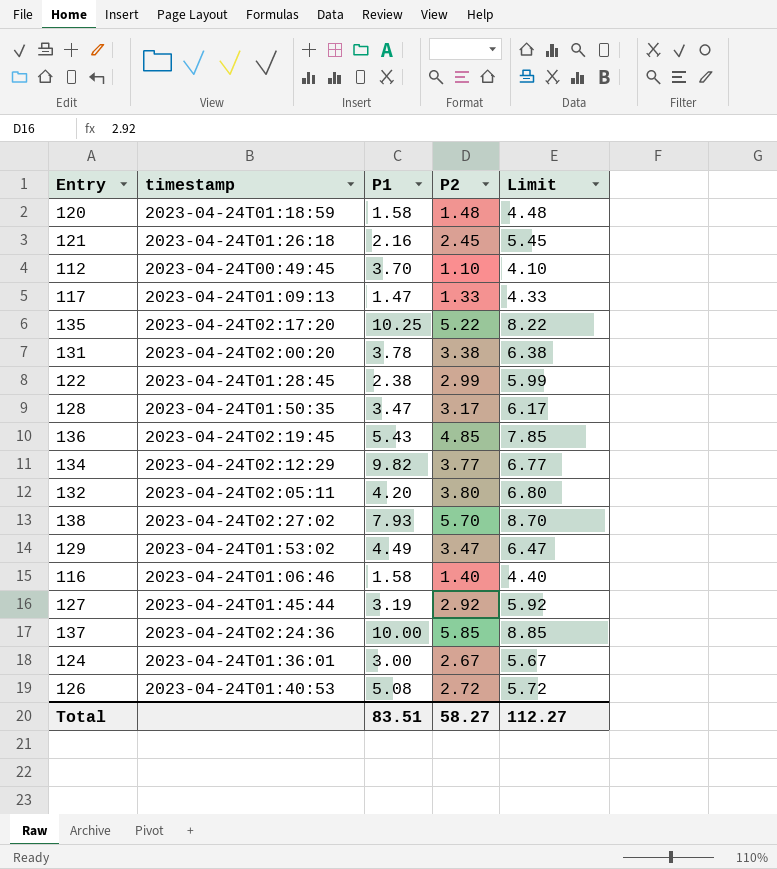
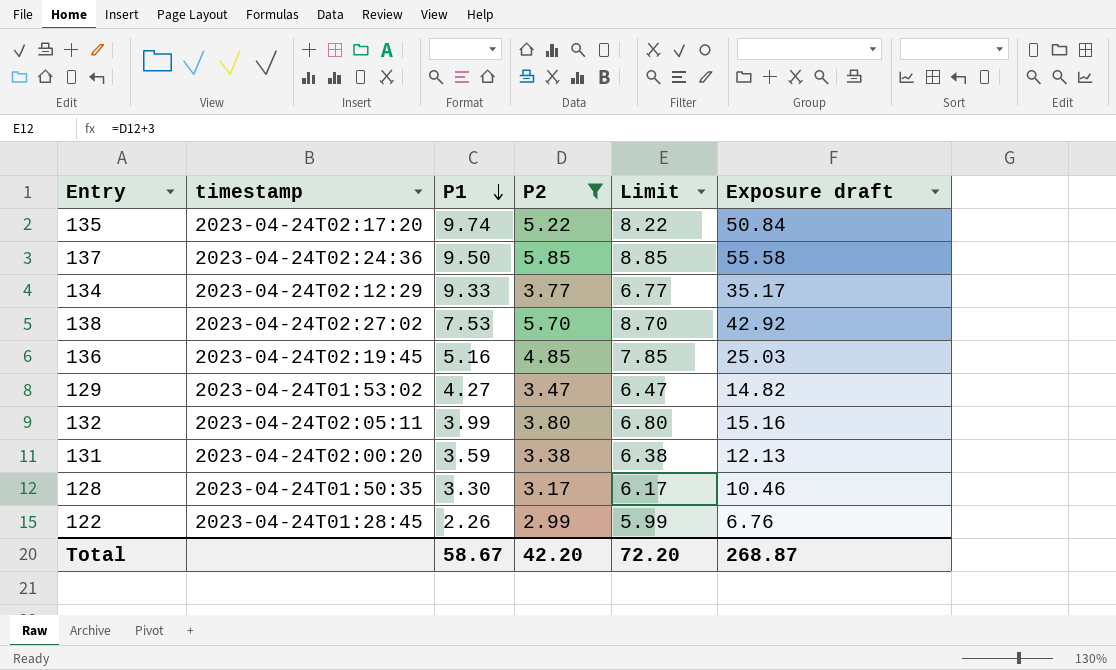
filter: none -> P2 >= 2.99
row order: none -> P1 descending
column Exposure draft | formula: none -> [P1] * [P2]
135 | P1: 10.25 -> 9.74
137 | P1: 10.00 -> 9.50
134 | P1: 9.82 -> 9.33
138 | P1: 7.93 -> 7.53
136 | P1: 5.43 -> 5.16
129 | P1: 4.49 -> 4.27
132 | P1: 4.20 -> 3.99
131 | P1: 3.78 -> 3.59
128 | P1: 3.47 -> 3.30
122 | P1: 2.38 -> 2.26
Total | P1: 83.51 -> 58.67
Total | P2: 58.27 -> 42.20
Total | Limit: 112.27 -> 72.20

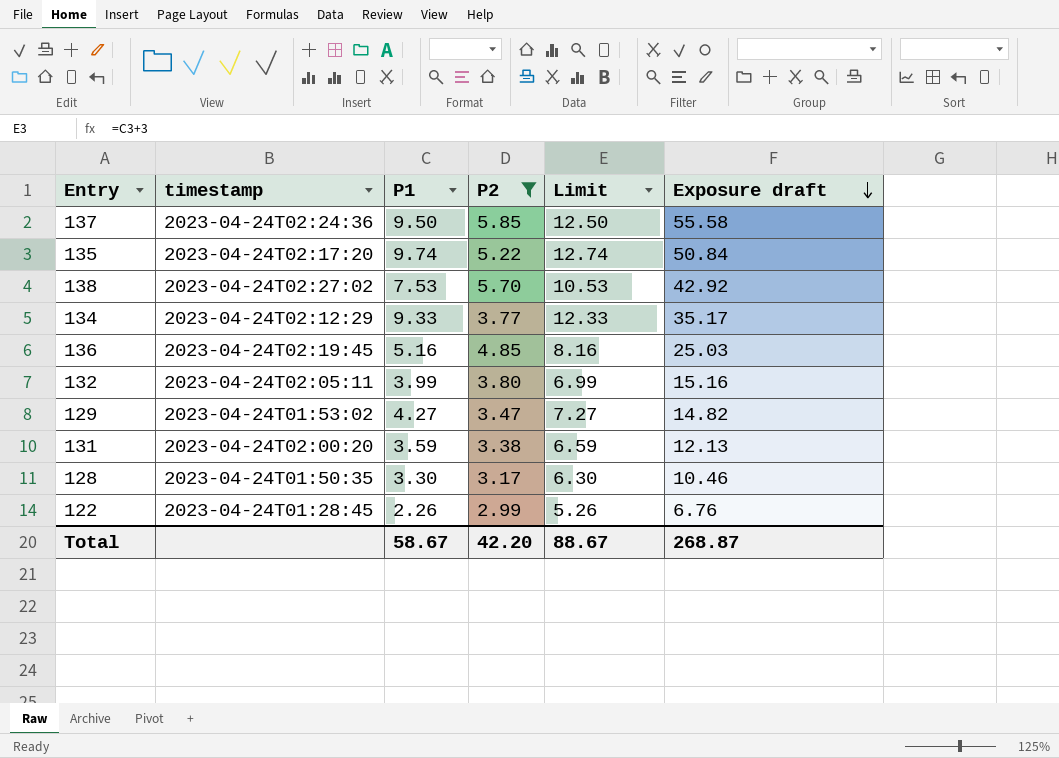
row order: P1 descending -> Exposure draft descending
column Limit | formula: [P2] + 3 -> [P1] + 3
Total | Limit: 72.20 -> 88.67

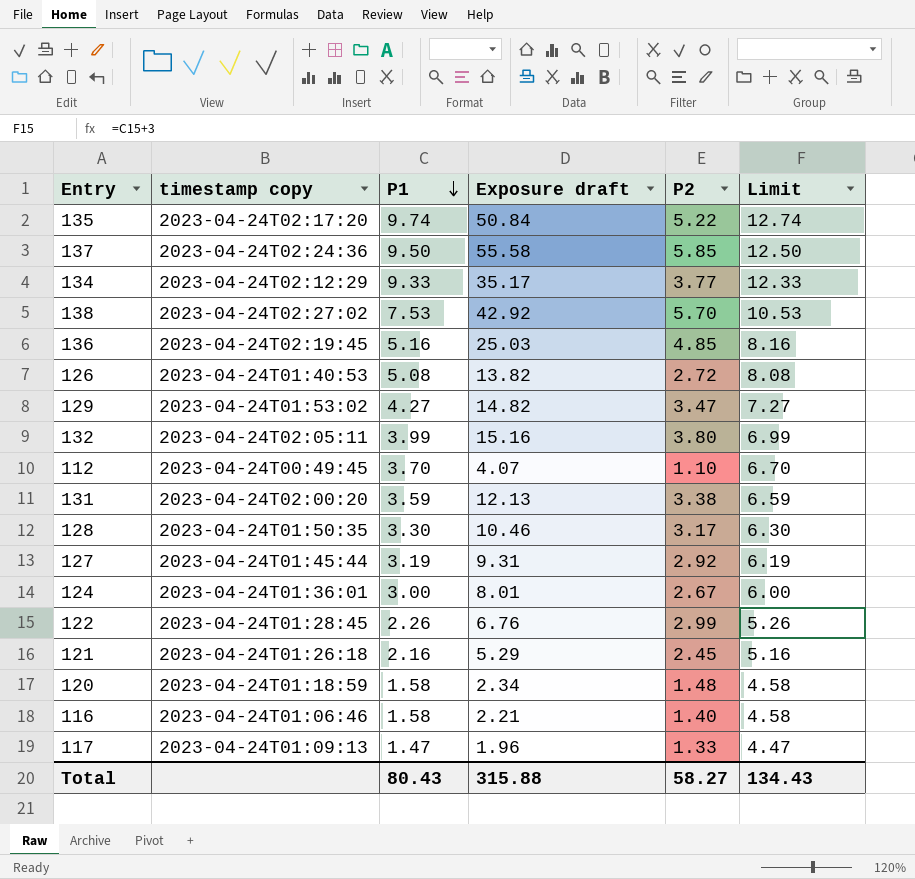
filter: P2 >= 2.99 -> none
row order: Exposure draft descending -> P1 descending
column name: timestamp -> timestamp copy
column Exposure draft | position: 6 -> 4
Total | P1: 58.67 -> 80.43
Total | Exposure draft: 268.87 -> 315.88
Total | P2: 42.20 -> 58.27
Total | Limit: 88.67 -> 134.43

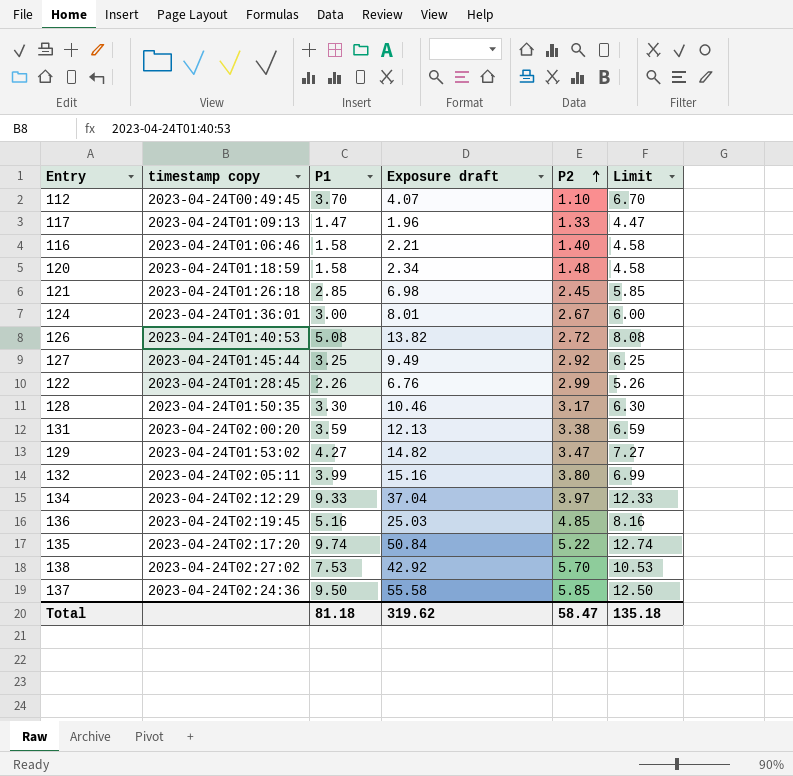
row order: P1 descending -> P2 ascending
121 | P1: 2.16 -> 2.85
121 | Exposure draft: 5.29 -> 6.98
121 | Limit: 5.16 -> 5.85
127 | P1: 3.19 -> 3.25
127 | Exposure draft: 9.31 -> 9.49
127 | Limit: 6.19 -> 6.25
134 | Exposure draft: 35.17 -> 37.04
134 | P2: 3.77 -> 3.97
Total | P1: 80.43 -> 81.18
Total | Exposure draft: 315.88 -> 319.62
Total | P2: 58.27 -> 58.47
Total | Limit: 134.43 -> 135.18

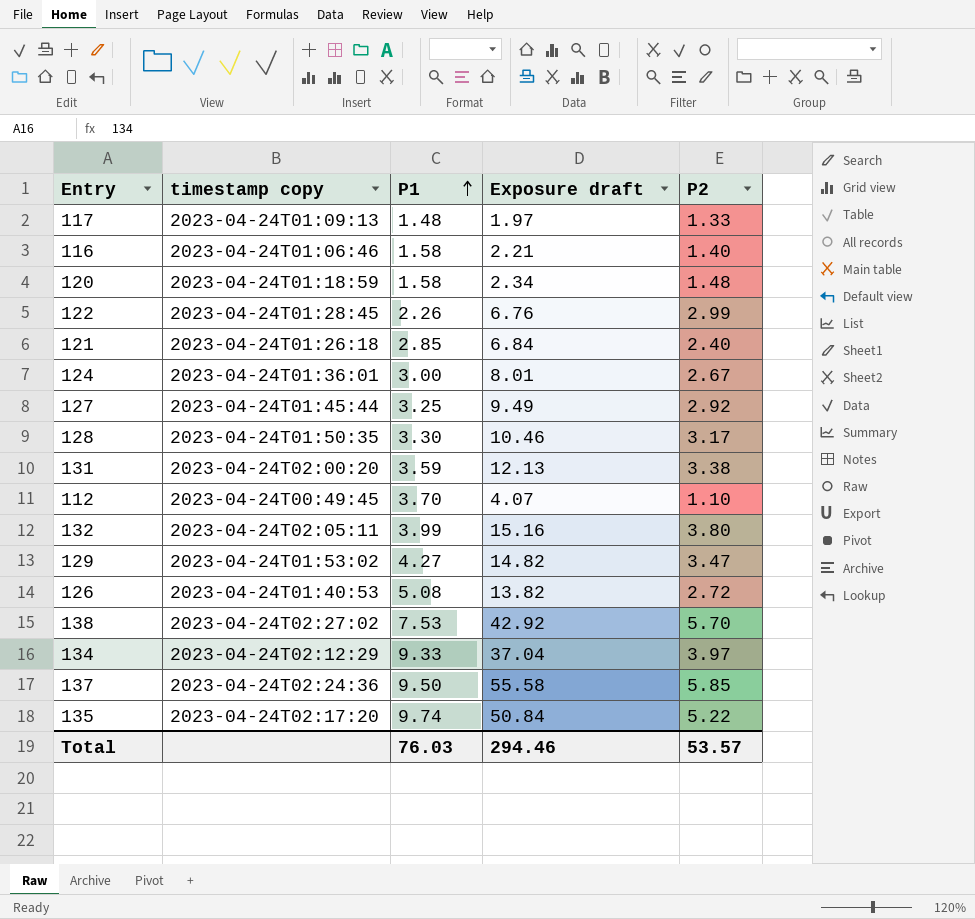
row order: P2 ascending -> P1 ascending
column Limit | formula: [P1] + 3 -> none
row 136: 2023-04-24T02:19:45 | 5.16 | 25.03 | 4.85 | 8.16 -> none
117 | P1: 1.47 -> 1.48
117 | Exposure draft: 1.96 -> 1.97
121 | Exposure draft: 6.98 -> 6.84
121 | P2: 2.45 -> 2.40
Total | P1: 81.18 -> 76.03
Total | Exposure draft: 319.62 -> 294.46
Total | P2: 58.47 -> 53.57

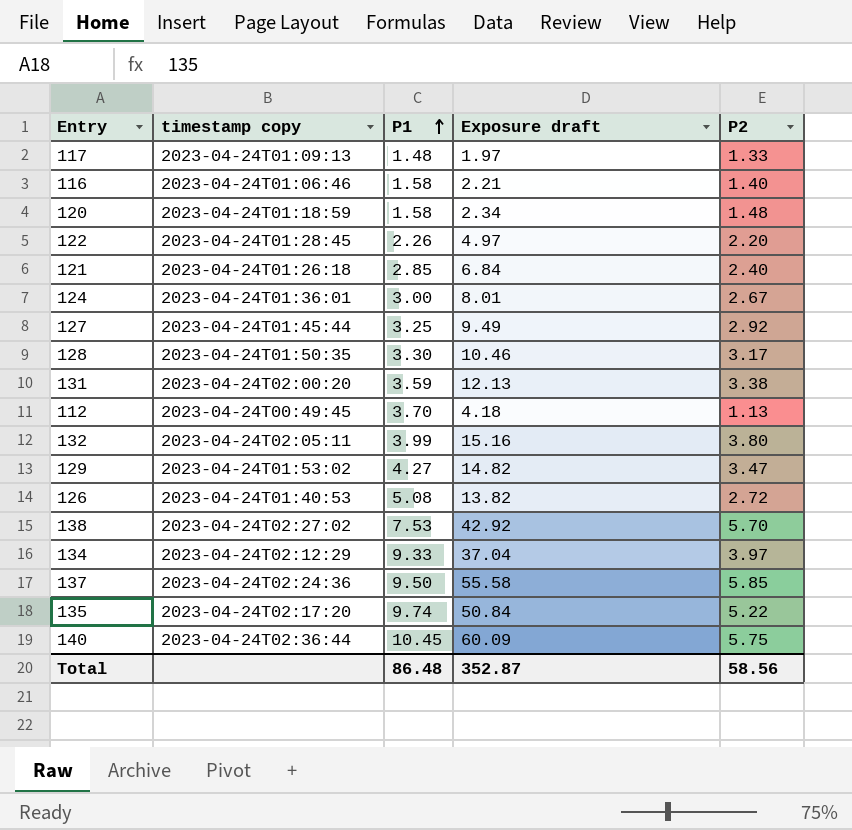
122 | Exposure draft: 6.76 -> 4.97
122 | P2: 2.99 -> 2.20
112 | Exposure draft: 4.07 -> 4.18
112 | P2: 1.10 -> 1.13
row 140: none -> 2023-04-24T02:36:44 | 10.45 | 60.09 | 5.75
Total | P1: 76.03 -> 86.48
Total | Exposure draft: 294.46 -> 352.87
Total | P2: 53.57 -> 58.56

